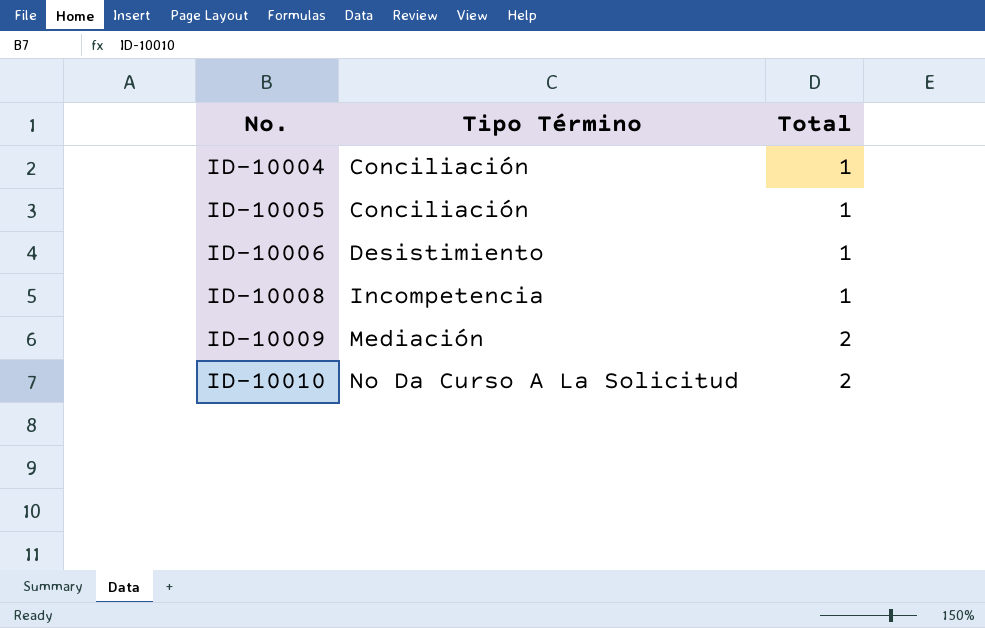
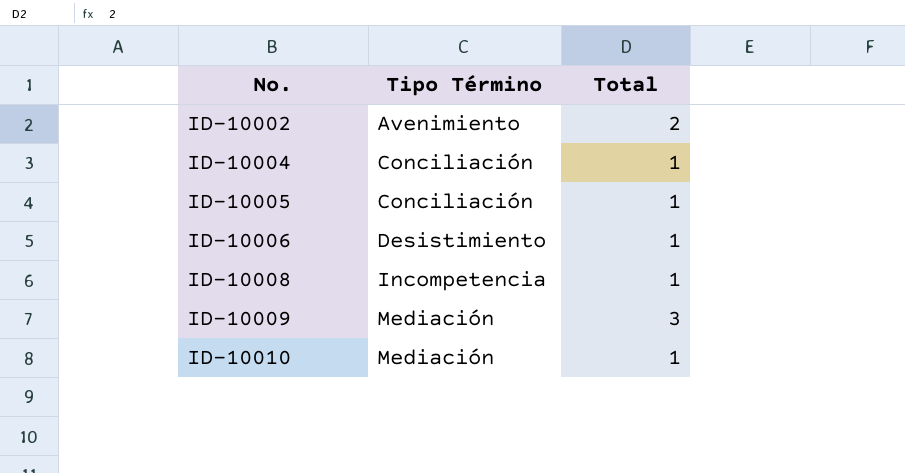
row ID-10002: none -> Avenimiento | 2
ID-10009 | Total: 2 -> 3
ID-10010 | Tipo Término: No Da Curso A La Solicitud -> Mediación
ID-10010 | Total: 2 -> 1

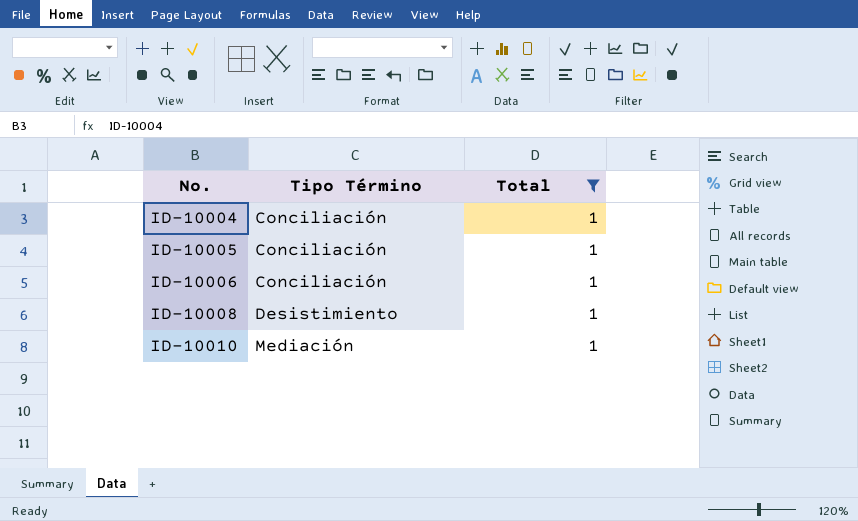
filter: none -> Total = 1
ID-10006 | Tipo Término: Desistimiento -> Conciliación
ID-10008 | Tipo Término: Incompetencia -> Desistimiento

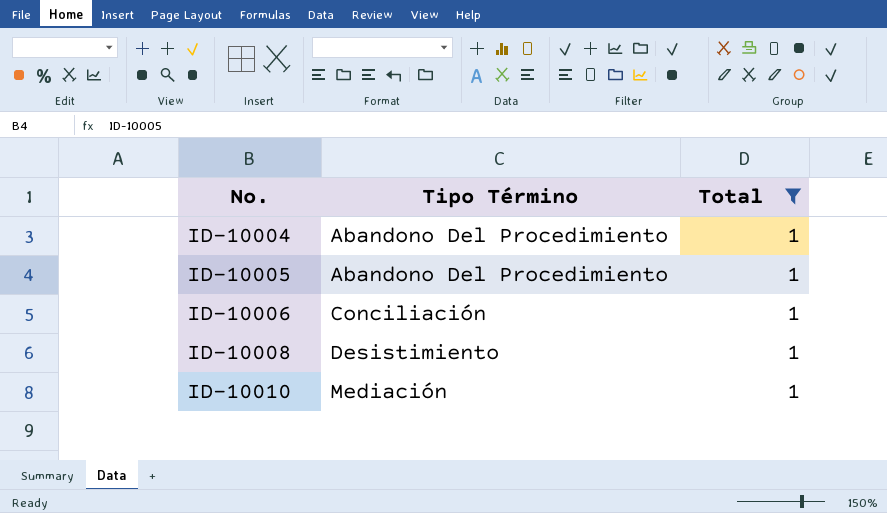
ID-10004 | Tipo Término: Conciliación -> Abandono Del Procedimiento
ID-10005 | Tipo Término: Conciliación -> Abandono Del Procedimiento

